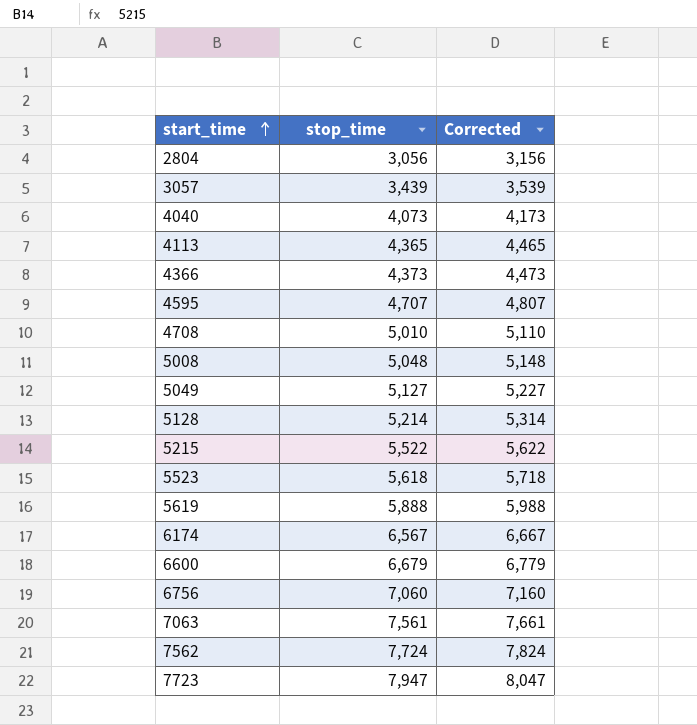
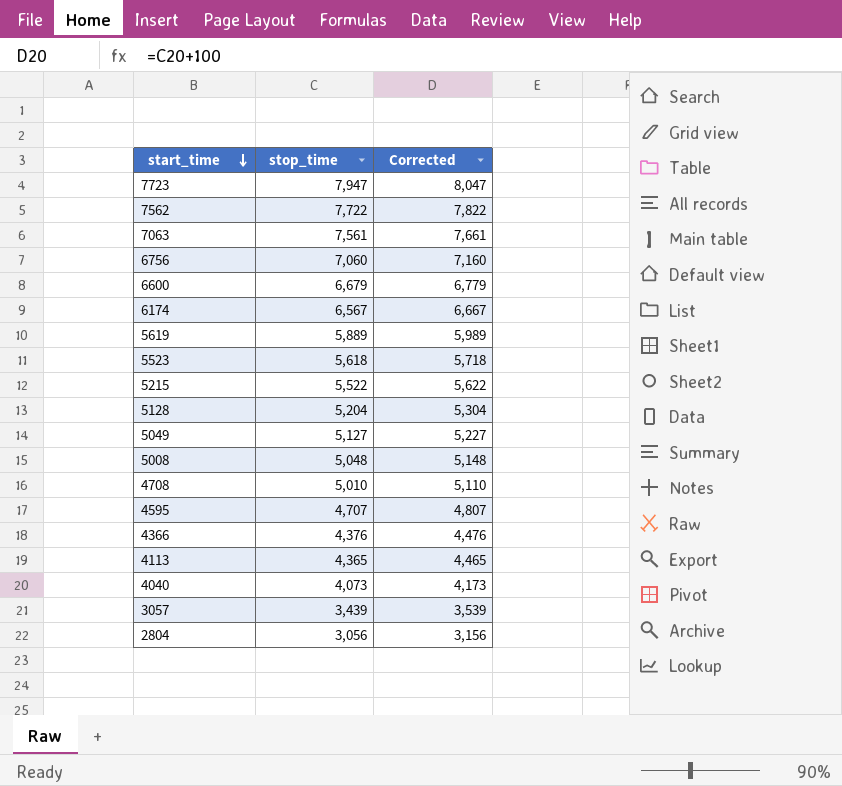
row order: start_time ascending -> start_time descending
7562 | stop_time: 7,724 -> 7,722
7562 | Corrected: 7,824 -> 7,822
5619 | stop_time: 5,888 -> 5,889
5619 | Corrected: 5,988 -> 5,989
5128 | stop_time: 5,214 -> 5,204
5128 | Corrected: 5,314 -> 5,304
4366 | stop_time: 4,373 -> 4,376
4366 | Corrected: 4,473 -> 4,476

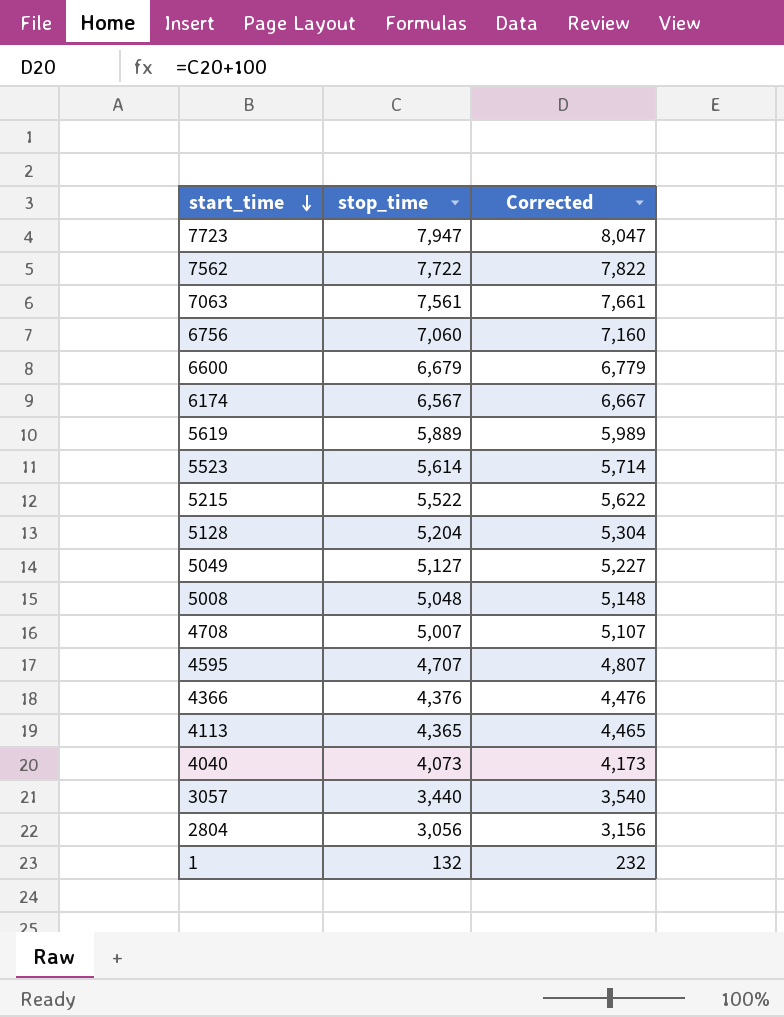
5523 | stop_time: 5,618 -> 5,614
5523 | Corrected: 5,718 -> 5,714
4708 | stop_time: 5,010 -> 5,007
4708 | Corrected: 5,110 -> 5,107
3057 | stop_time: 3,439 -> 3,440
3057 | Corrected: 3,539 -> 3,540
row 1: none -> 132 | 232

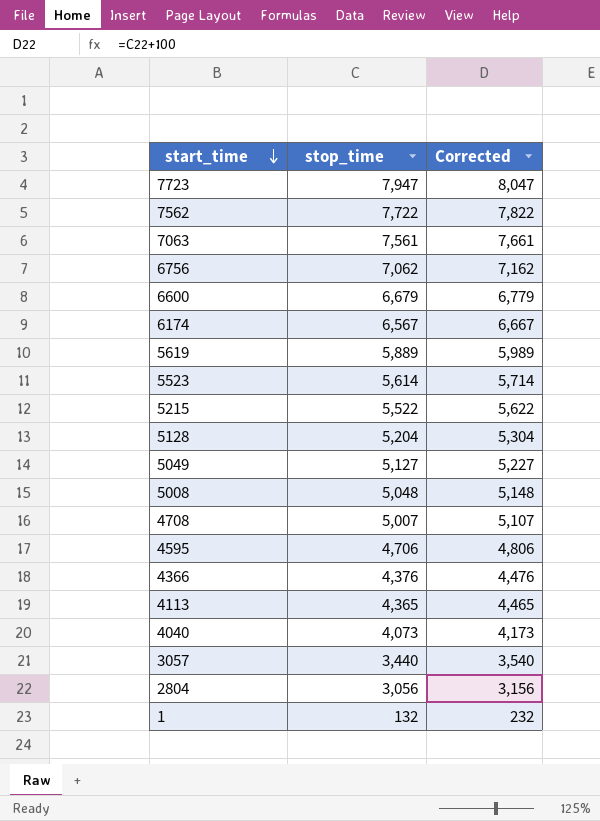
6756 | stop_time: 7,060 -> 7,062
6756 | Corrected: 7,160 -> 7,162
4595 | stop_time: 4,707 -> 4,706
4595 | Corrected: 4,807 -> 4,806

